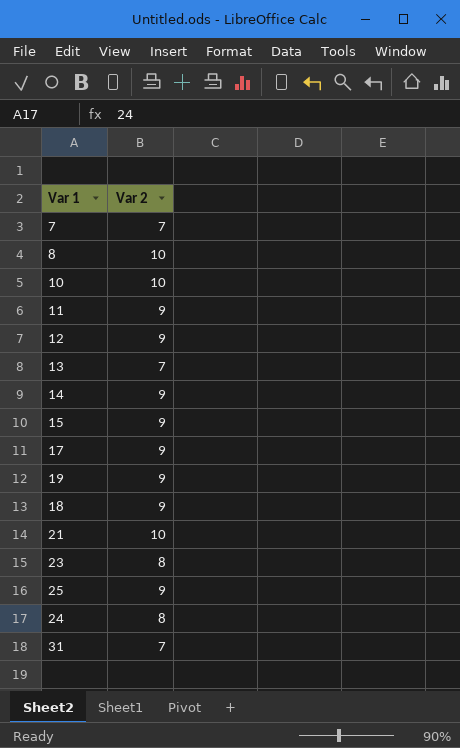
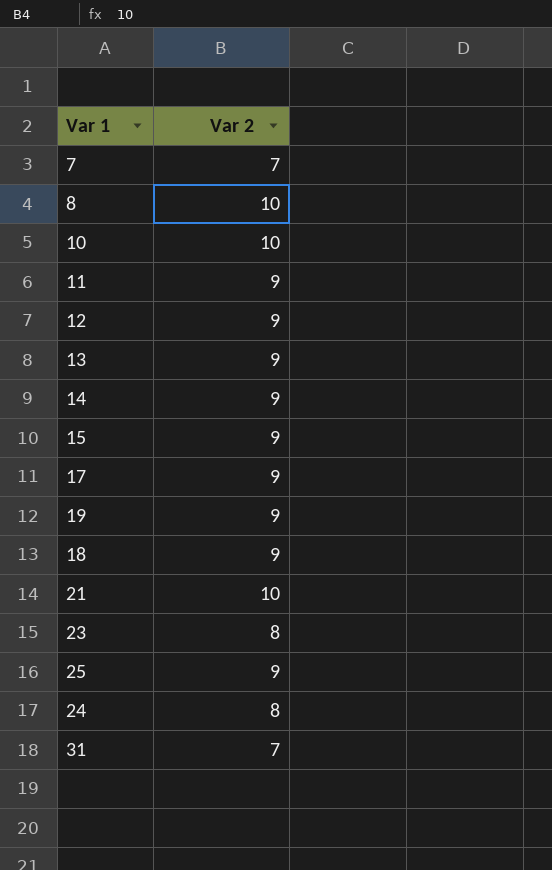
13 | Var 2: 7 -> 9

